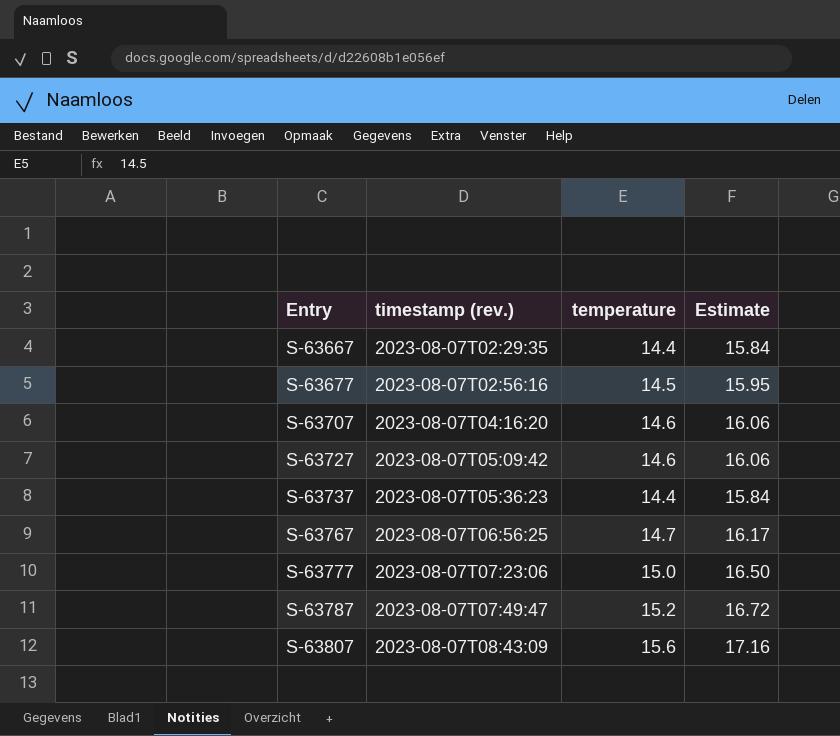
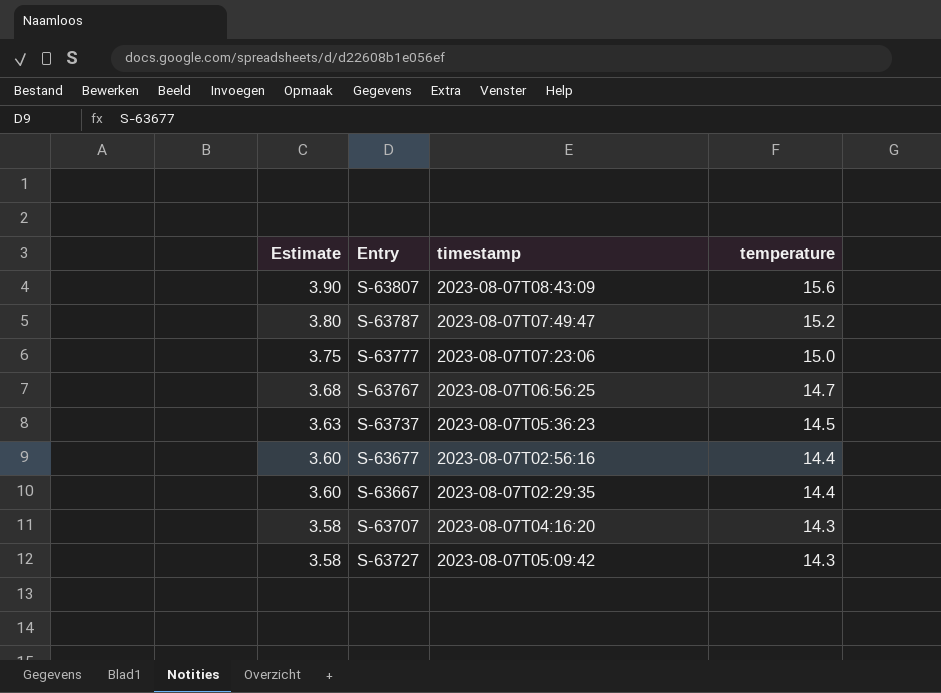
row order: Entry ascending -> Estimate descending
column Estimate | formula: [temperature] * 1.1 -> [temperature] * 0.25
column Estimate | position: 4 -> 1
column name: timestamp (rev.) -> timestamp
S-63737 | temperature: 14.4 -> 14.5
S-63677 | temperature: 14.5 -> 14.4
S-63707 | temperature: 14.6 -> 14.3
S-63727 | temperature: 14.6 -> 14.3

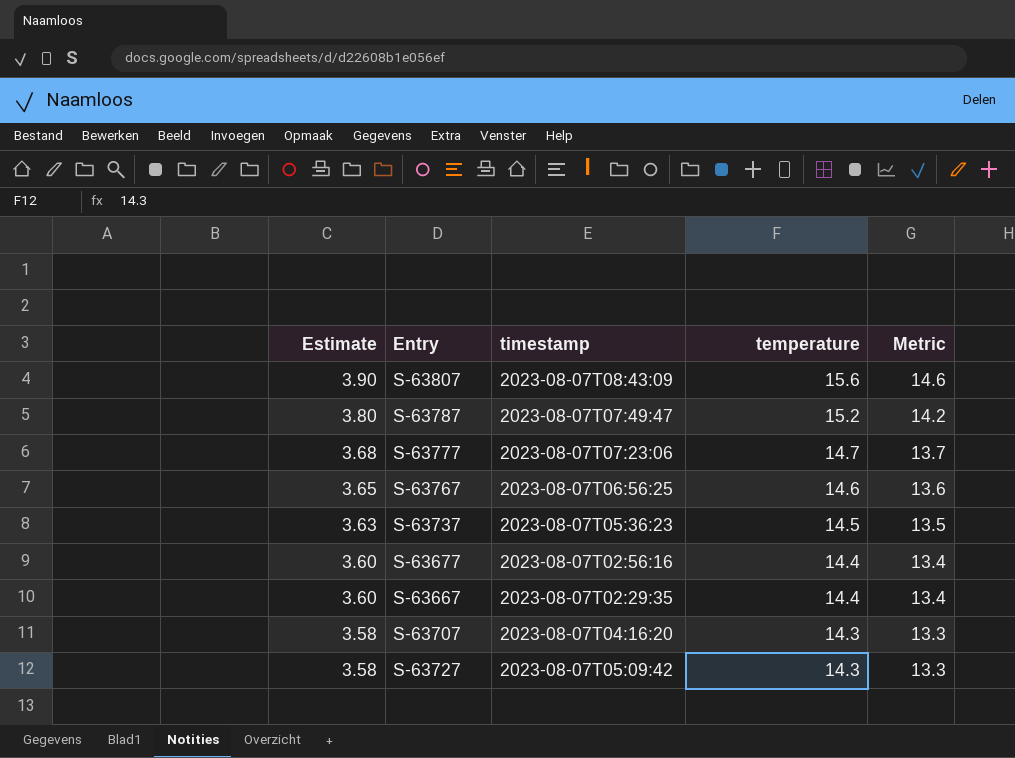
column Metric | formula: none -> [temperature] - 1
S-63777 | Estimate: 3.75 -> 3.68
S-63777 | temperature: 15.0 -> 14.7
S-63767 | Estimate: 3.68 -> 3.65
S-63767 | temperature: 14.7 -> 14.6

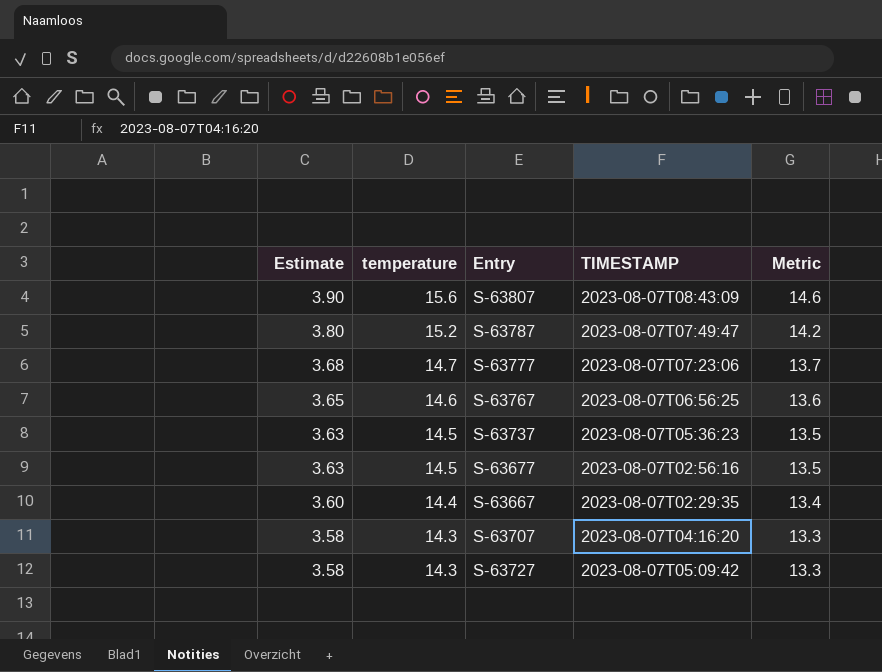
column temperature | position: 4 -> 2
column name: timestamp -> TIMESTAMP
S-63677 | Estimate: 3.60 -> 3.63
S-63677 | temperature: 14.4 -> 14.5
S-63677 | Metric: 13.4 -> 13.5

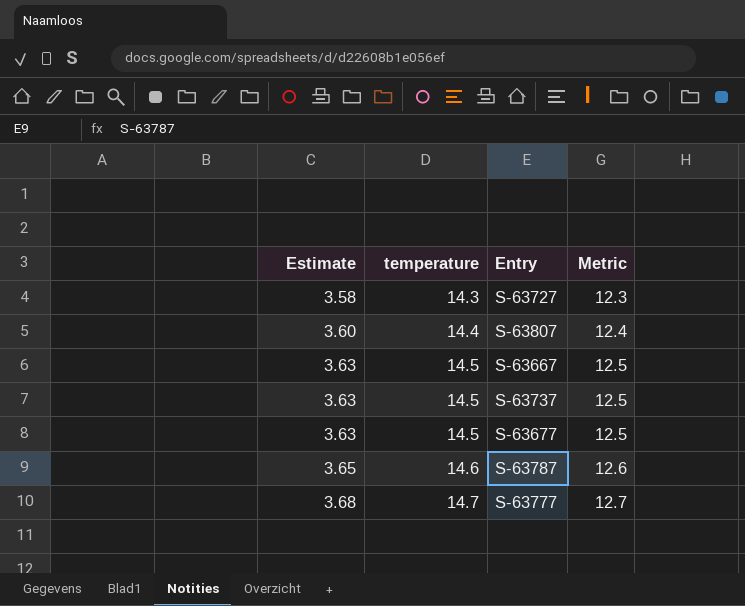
row order: Estimate descending -> Estimate ascending
column TIMESTAMP | position: 4 -> none
column Metric | formula: [temperature] - 1 -> [temperature] - 2
row S-63767: 3.65 | 14.6 | 2023-08-07T06:56:25 | 13.6 -> none
row S-63707: 3.58 | 14.3 | 2023-08-07T04:16:20 | 13.3 -> none
S-63807 | Estimate: 3.90 -> 3.60
S-63807 | temperature: 15.6 -> 14.4
S-63667 | Estimate: 3.60 -> 3.63
S-63667 | temperature: 14.4 -> 14.5
S-63787 | Estimate: 3.80 -> 3.65
S-63787 | temperature: 15.2 -> 14.6

